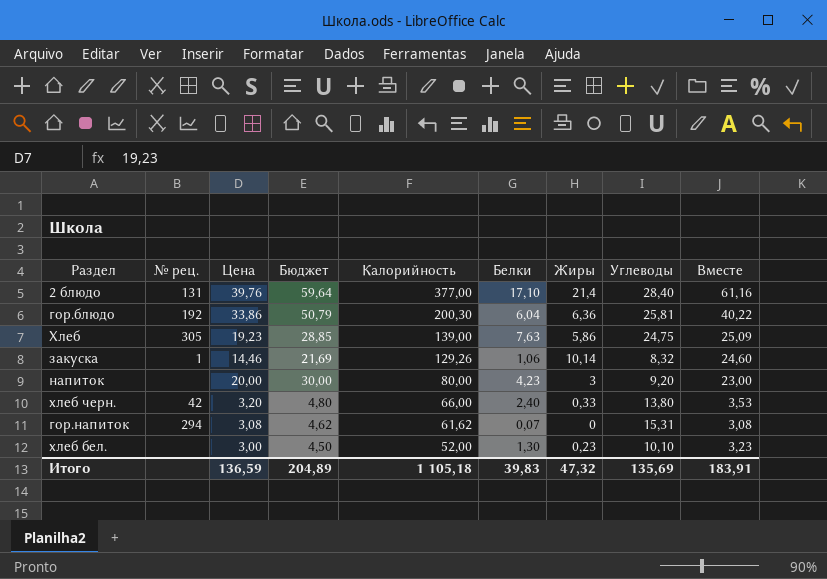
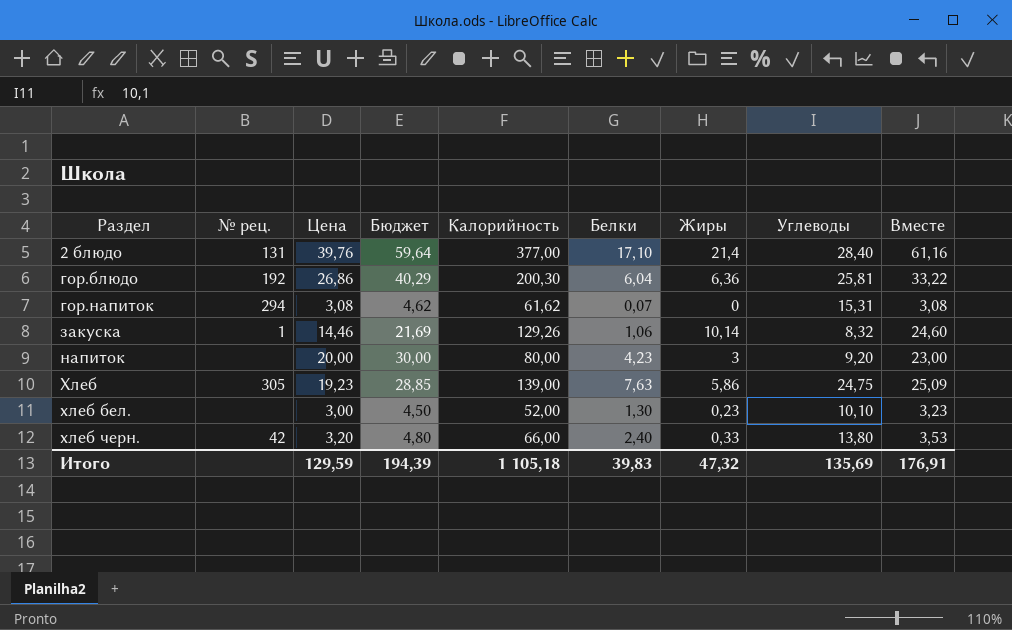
row order: Калорийность descending -> Раздел ascending
гор.блюдо | Цена: 33,86 -> 26,86
гор.блюдо | Бюджет: 50,79 -> 40,29
гор.блюдо | Вместе: 40,22 -> 33,22
Итого | Цена: 136,59 -> 129,59
Итого | Бюджет: 204,89 -> 194,39
Итого | Вместе: 183,91 -> 176,91

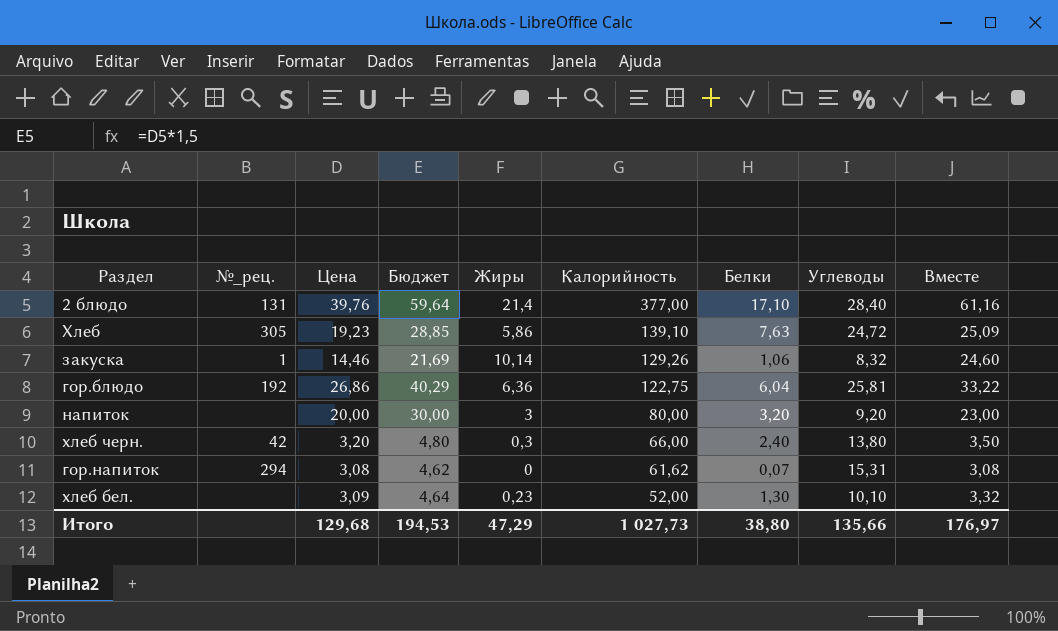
row order: Раздел ascending -> Калорийность descending
column name: № рец. -> №_рец.
column Жиры | position: 7 -> 5
Хлеб | Калорийность: 139,00 -> 139,10
Хлеб | Углеводы: 24,75 -> 24,72
гор.блюдо | Калорийность: 200,30 -> 122,75
напиток | Белки: 4,23 -> 3,20
хлеб черн. | Жиры: 0,33 -> 0,3
хлеб черн. | Вместе: 3,53 -> 3,50
хлеб бел. | Цена: 3,00 -> 3,09
хлеб бел. | Бюджет: 4,50 -> 4,64
хлеб бел. | Вместе: 3,23 -> 3,32
Итого | Цена: 129,59 -> 129,68
Итого | Бюджет: 194,39 -> 194,53
Итого | Жиры: 47,32 -> 47,29
Итого | Калорийность: 1 105,18 -> 1 027,73
Итого | Белки: 39,83 -> 38,80
Итого | Углеводы: 135,69 -> 135,66
Итого | Вместе: 176,91 -> 176,97

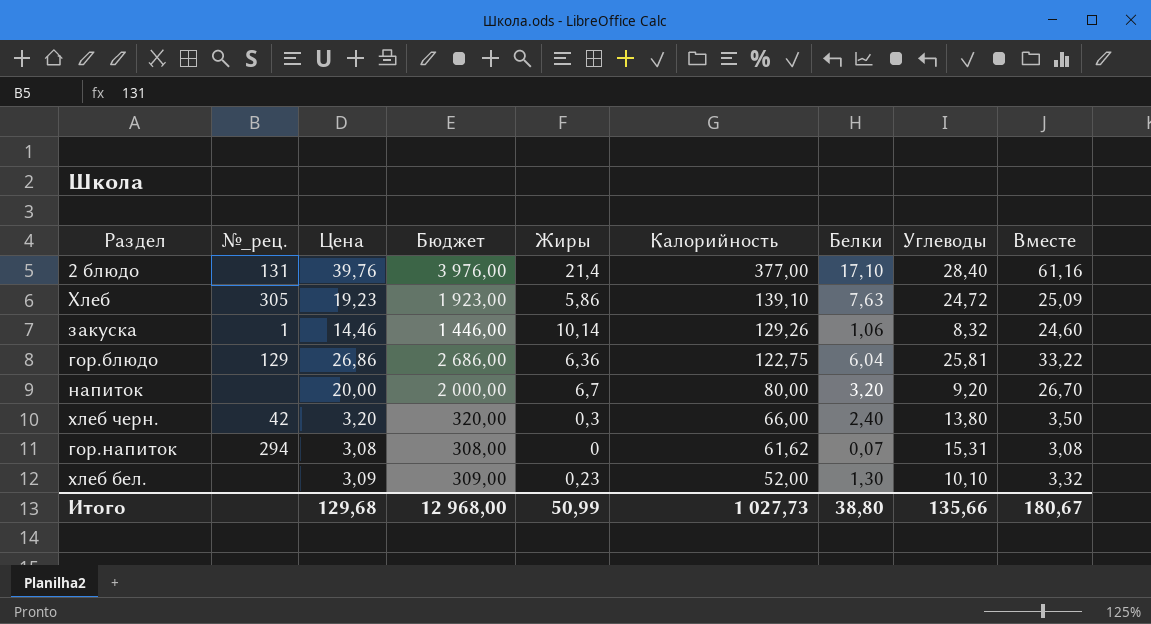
column Бюджет | formula: [Цена] * 1,5 -> [Цена] * 100
гор.блюдо | №_рец.: 192 -> 129
напиток | Жиры: 3 -> 6,7
напиток | Вместе: 23,00 -> 26,70
Итого | Бюджет: 194,53 -> 12 968,00
Итого | Жиры: 47,29 -> 50,99
Итого | Вместе: 176,97 -> 180,67

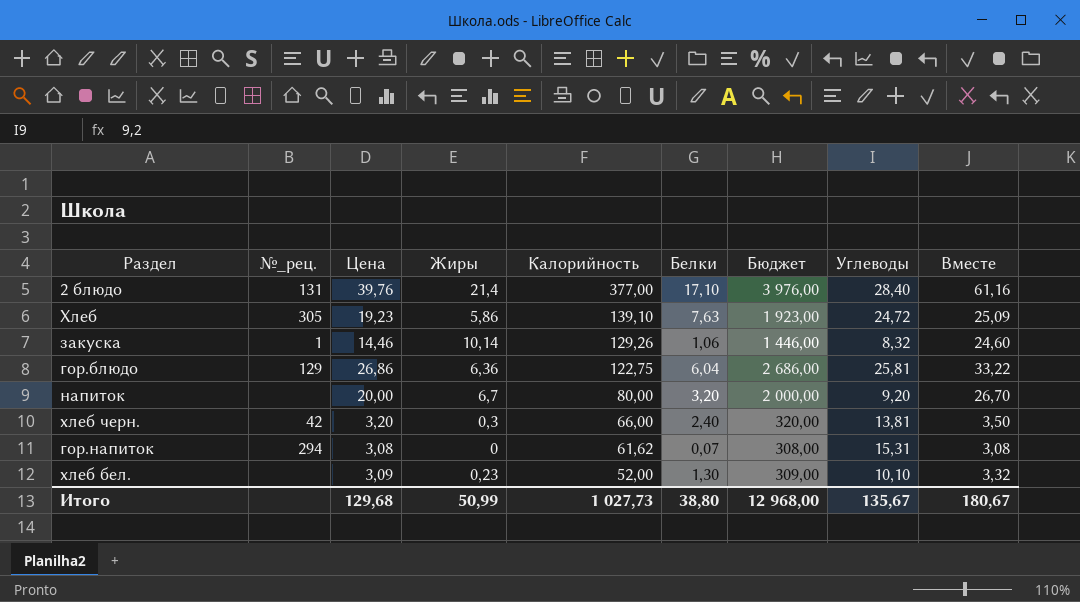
column Бюджет | position: 4 -> 7
хлеб черн. | Углеводы: 13,80 -> 13,81
Итого | Углеводы: 135,66 -> 135,67

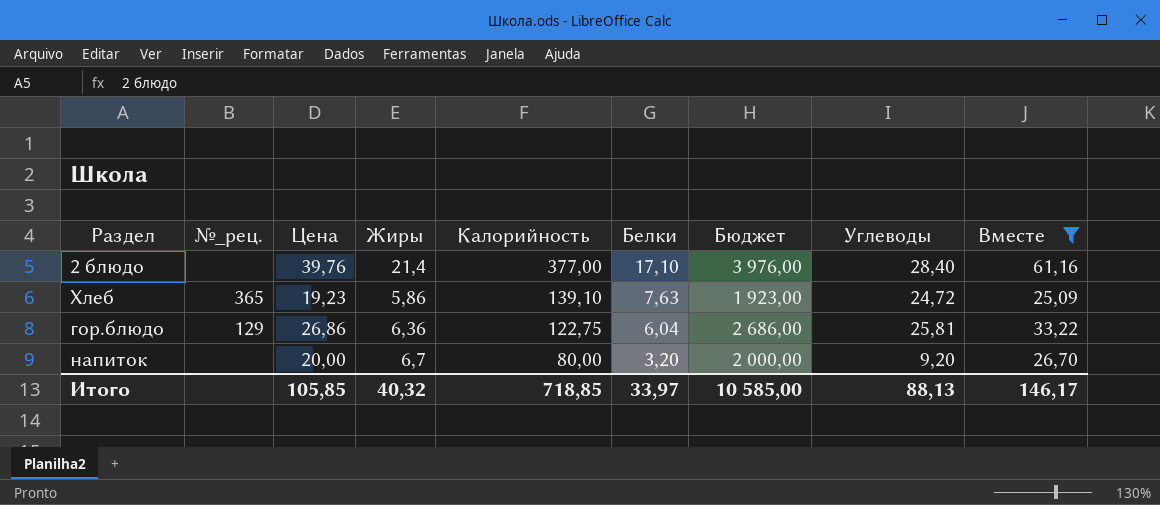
filter: none -> Вместе >= 25,09
2 блюдо | №_рец.: 131 -> none
Хлеб | №_рец.: 305 -> 365
Итого | Цена: 129,68 -> 105,85
Итого | Жиры: 50,99 -> 40,32
Итого | Калорийность: 1 027,73 -> 718,85
Итого | Белки: 38,80 -> 33,97
Итого | Бюджет: 12 968,00 -> 10 585,00
Итого | Углеводы: 135,67 -> 88,13
Итого | Вместе: 180,67 -> 146,17

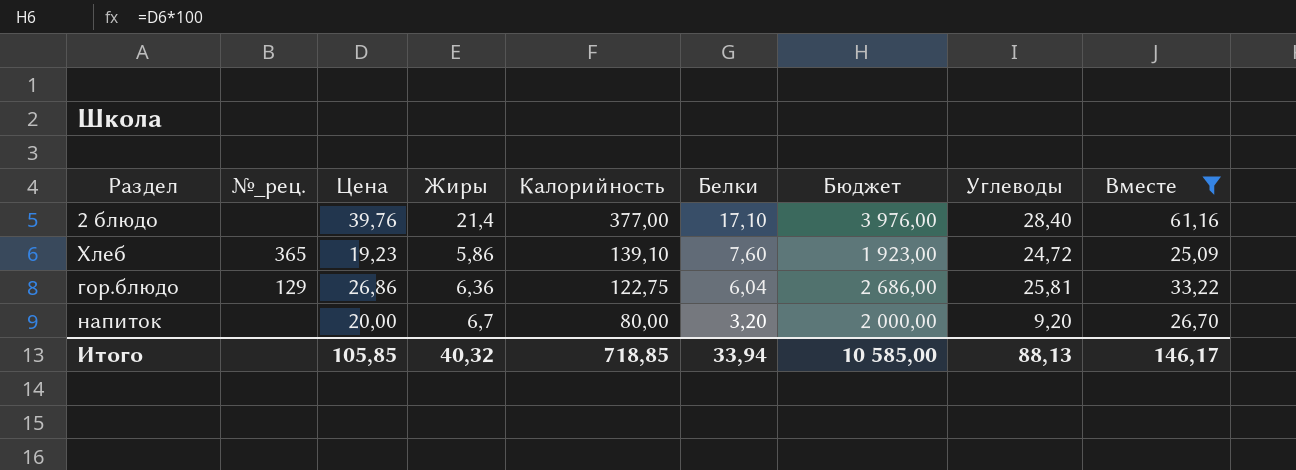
Хлеб | Белки: 7,63 -> 7,60
Итого | Белки: 33,97 -> 33,94

